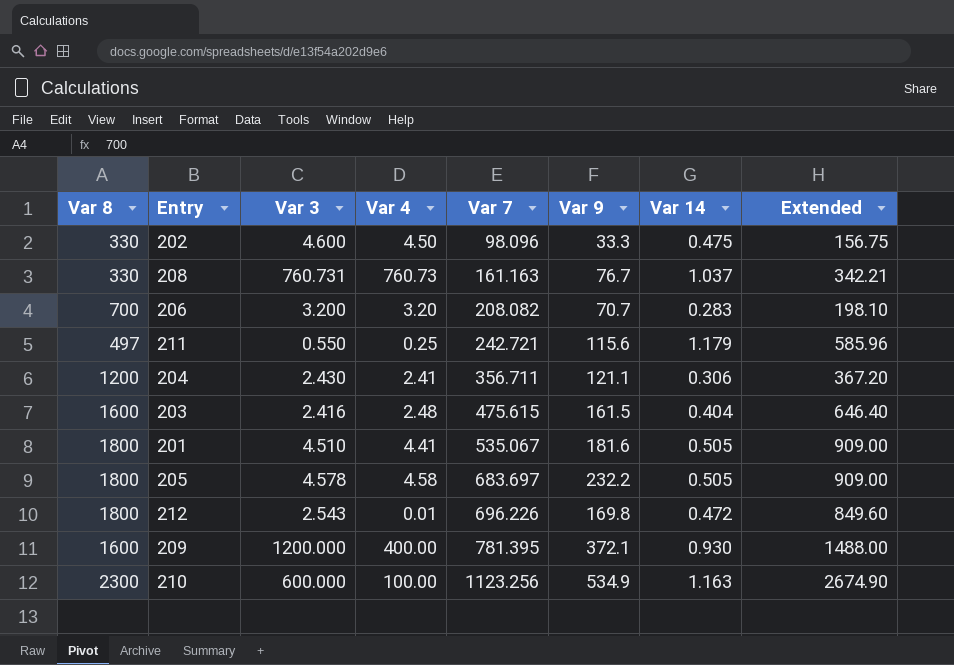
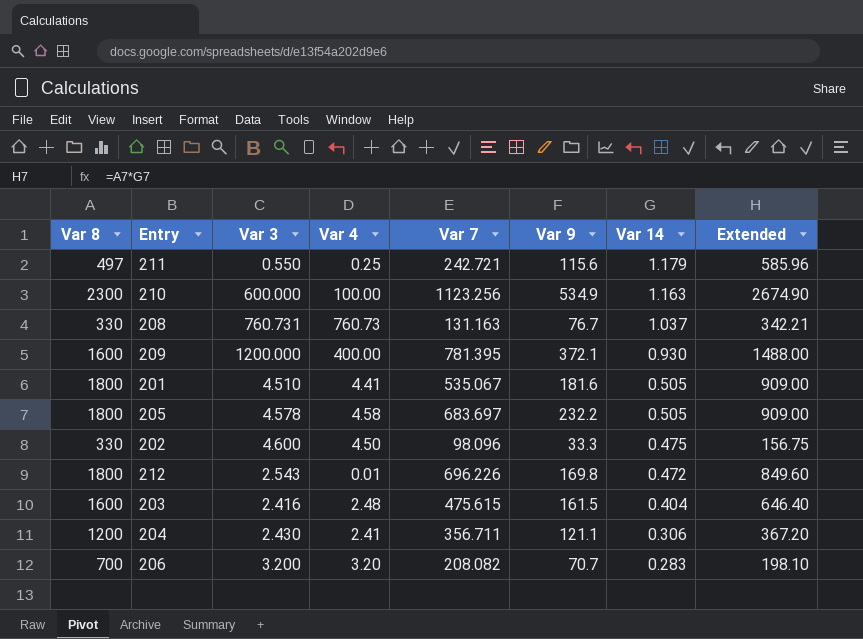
row order: Var 7 ascending -> Var 14 descending
208 | Var 7: 161.163 -> 131.163

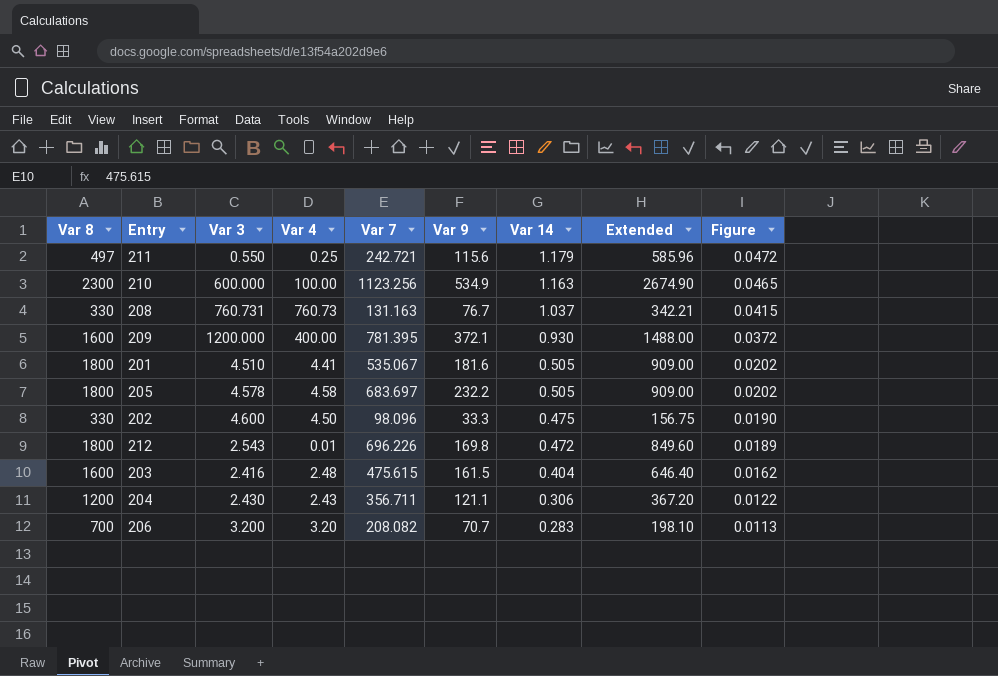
column Figure | formula: none -> [Var 14] * 0.04
204 | Var 4: 2.41 -> 2.43

